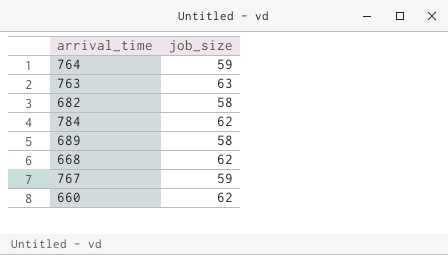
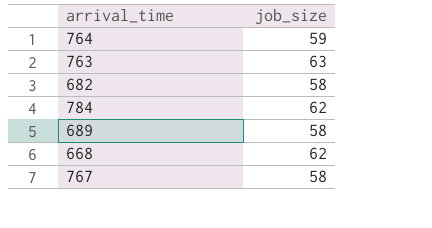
row 660: 62 -> none
767 | job_size: 59 -> 58

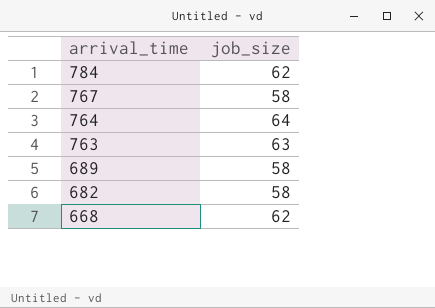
row order: none -> arrival_time descending
764 | job_size: 59 -> 64

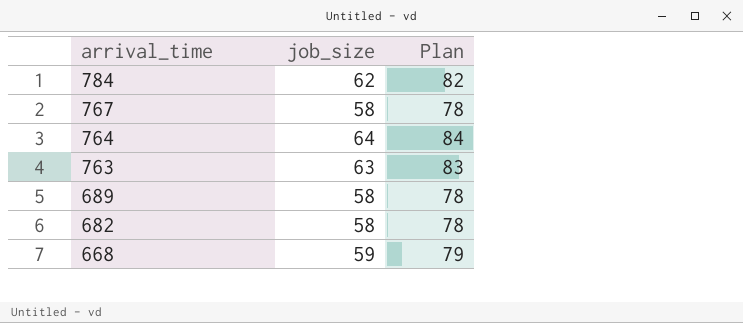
column Plan | formula: none -> [job_size] + 20
668 | job_size: 62 -> 59

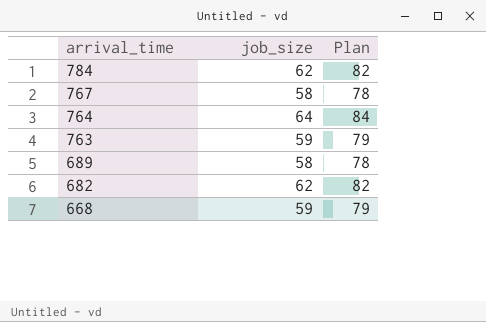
763 | job_size: 63 -> 59
763 | Plan: 83 -> 79
682 | job_size: 58 -> 62
682 | Plan: 78 -> 82

